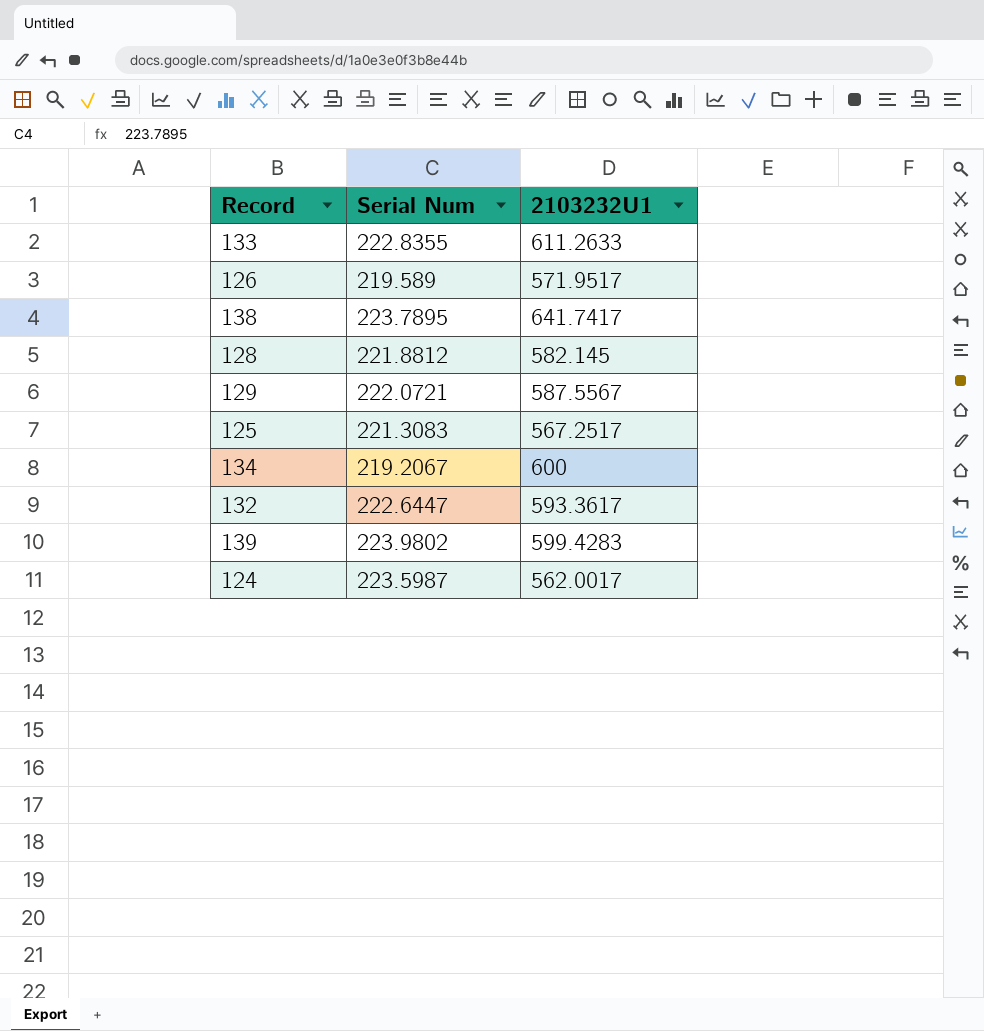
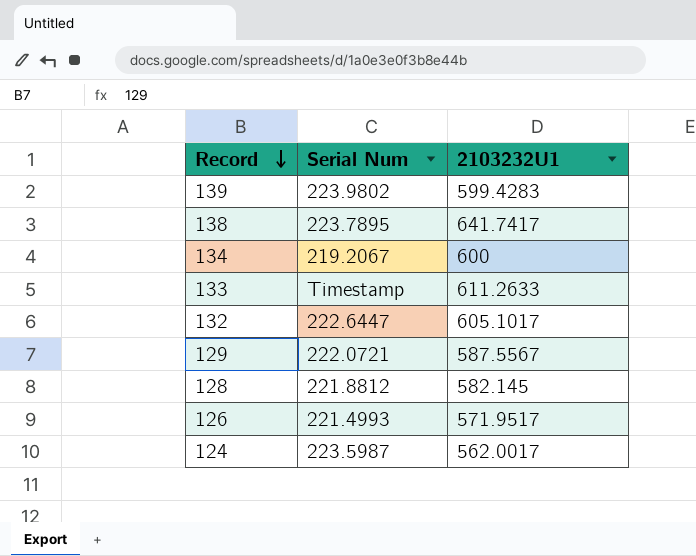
row order: none -> Record descending
row 125: 221.3083 | 567.2517 -> none
133 | Serial Num: 222.8355 -> Timestamp
132 | 2103232U1: 593.3617 -> 605.1017
126 | Serial Num: 219.589 -> 221.4993

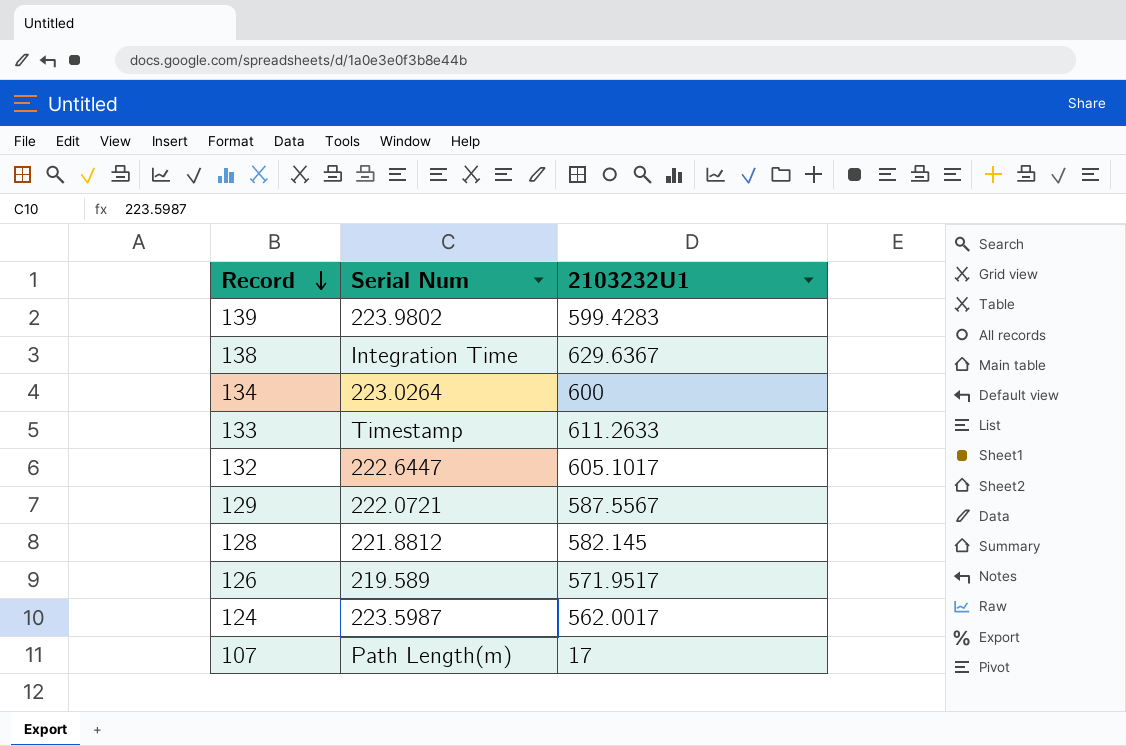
138 | Serial Num: 223.7895 -> Integration Time
138 | 2103232U1: 641.7417 -> 629.6367
134 | Serial Num: 219.2067 -> 223.0264
126 | Serial Num: 221.4993 -> 219.589
row 107: none -> Path Length(m) | 17

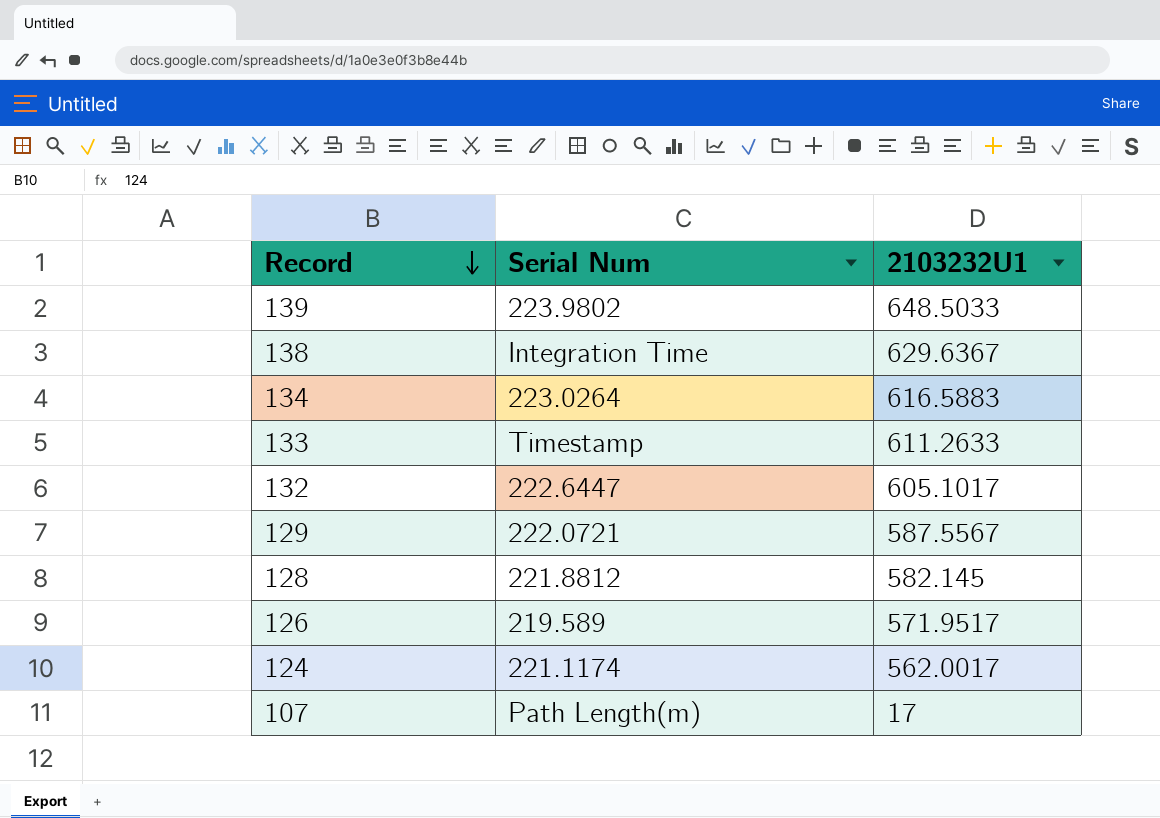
139 | 2103232U1: 599.4283 -> 648.5033
134 | 2103232U1: 600 -> 616.5883
124 | Serial Num: 223.5987 -> 221.1174

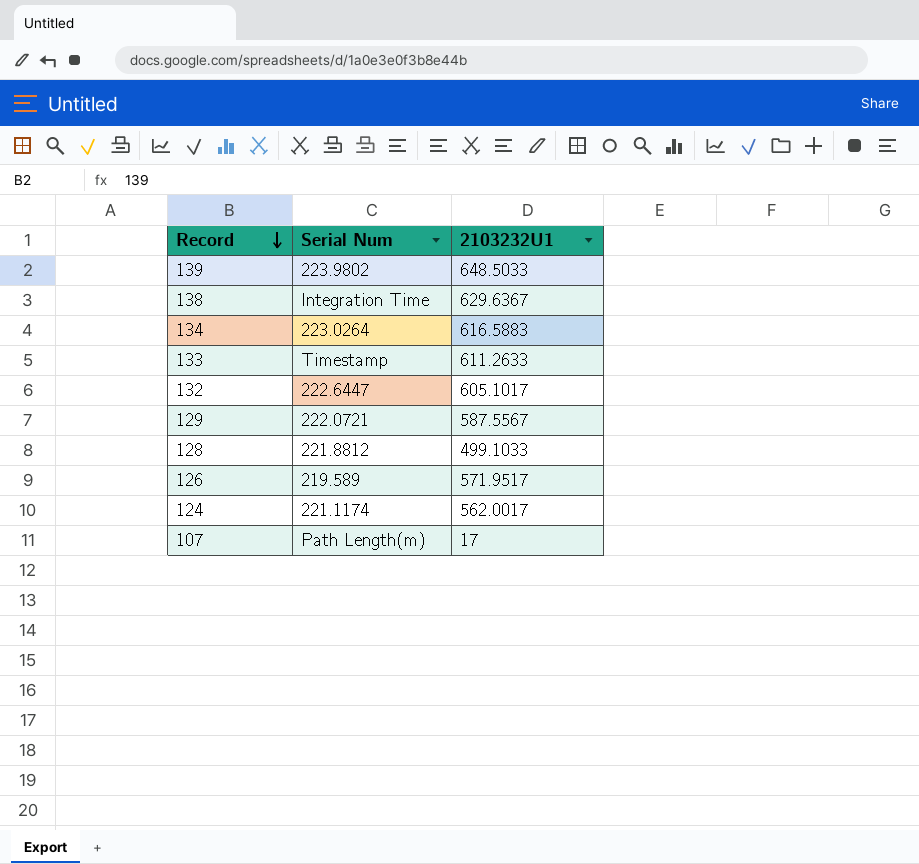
128 | 2103232U1: 582.145 -> 499.1033

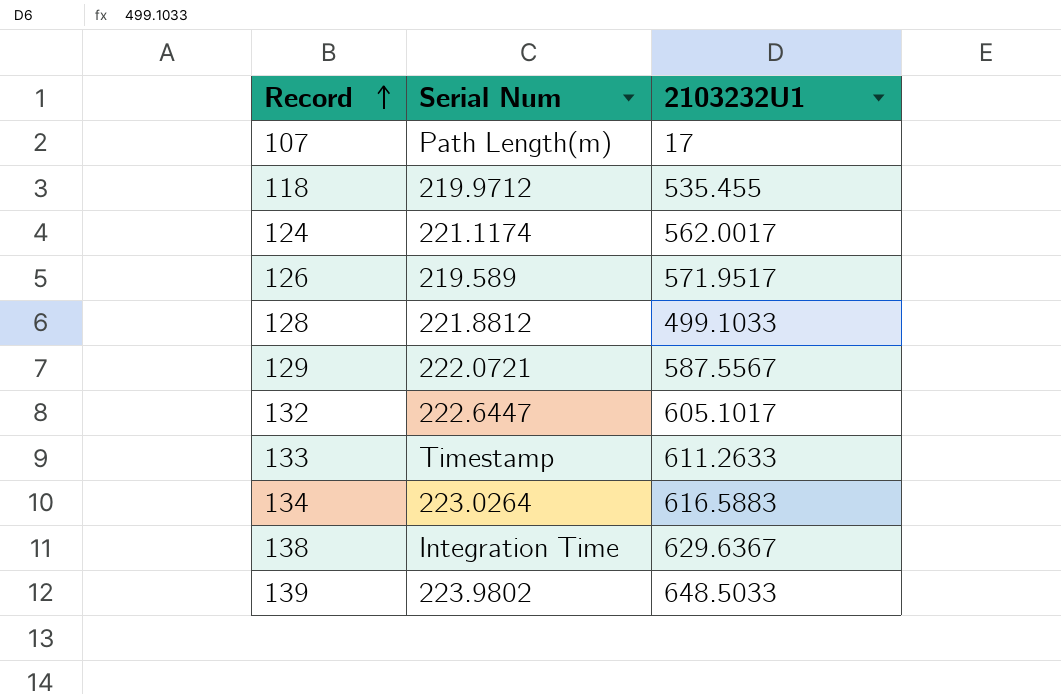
row order: Record descending -> Record ascending
row 118: none -> 219.9712 | 535.455

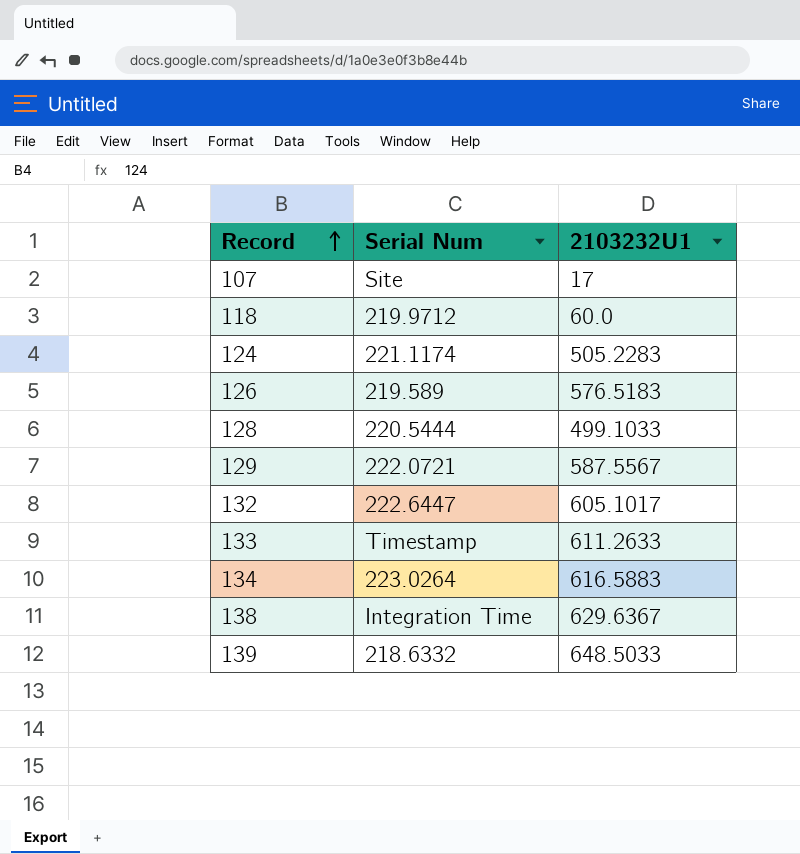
107 | Serial Num: Path Length(m) -> Site
118 | 2103232U1: 535.455 -> 60.0
124 | 2103232U1: 562.0017 -> 505.2283
126 | 2103232U1: 571.9517 -> 576.5183
128 | Serial Num: 221.8812 -> 220.5444
139 | Serial Num: 223.9802 -> 218.6332

